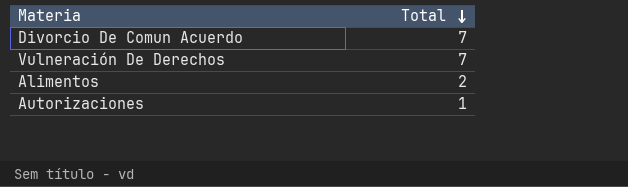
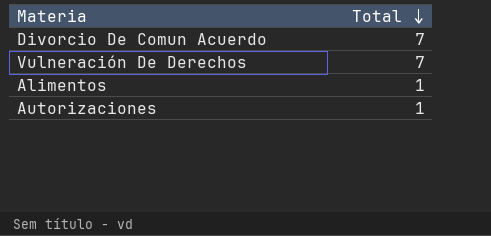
Alimentos | Total: 2 -> 1

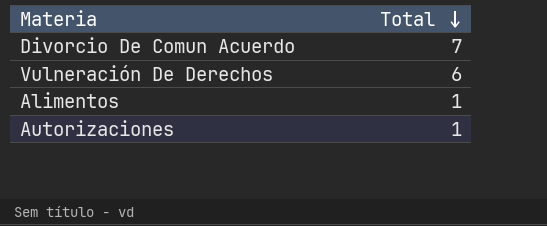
Vulneración De Derechos | Total: 7 -> 6

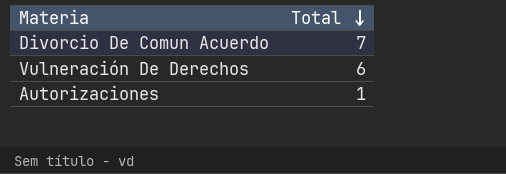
row Alimentos: 1 -> none

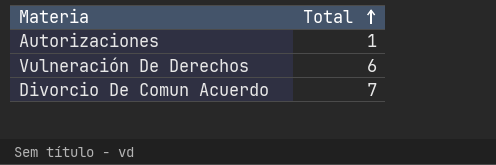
row order: Total descending -> Total ascending

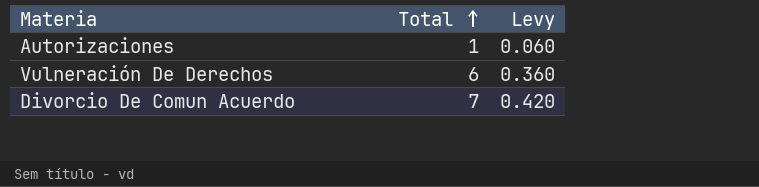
column Levy | formula: none -> [Total] * 0.06

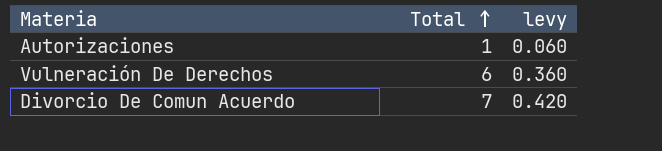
column name: Levy -> levy

